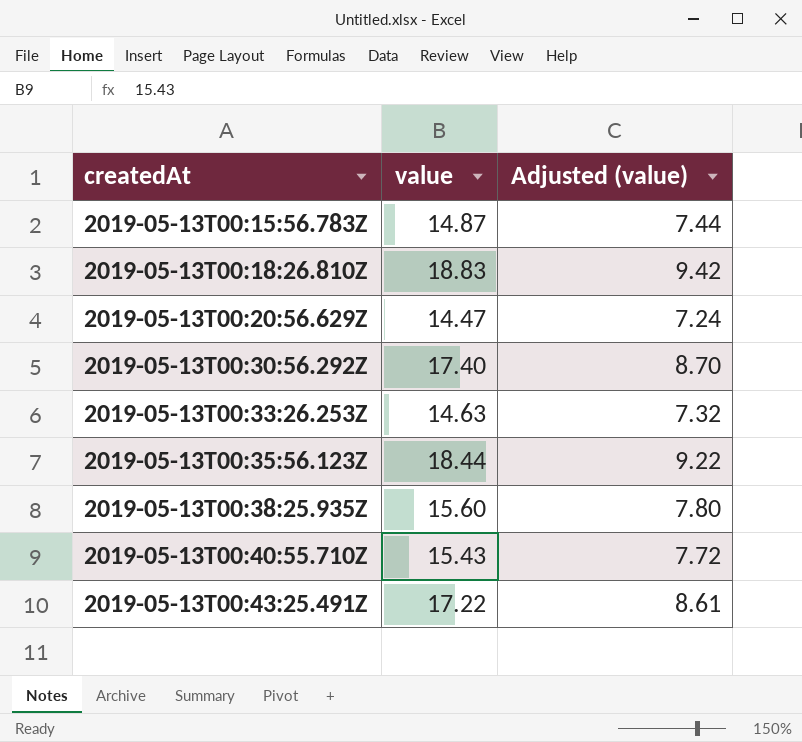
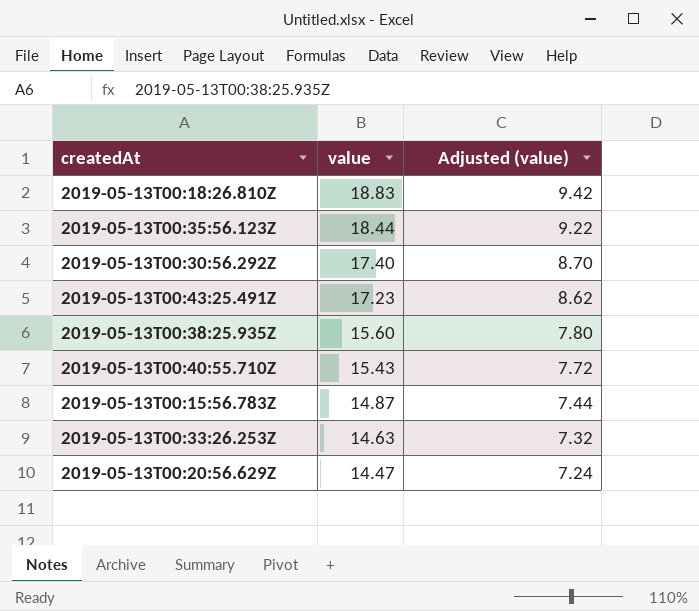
row order: createdAt ascending -> value descending
2019-05-13T00:43:25.491Z | value: 17.22 -> 17.23
2019-05-13T00:43:25.491Z | Adjusted (value): 8.61 -> 8.62

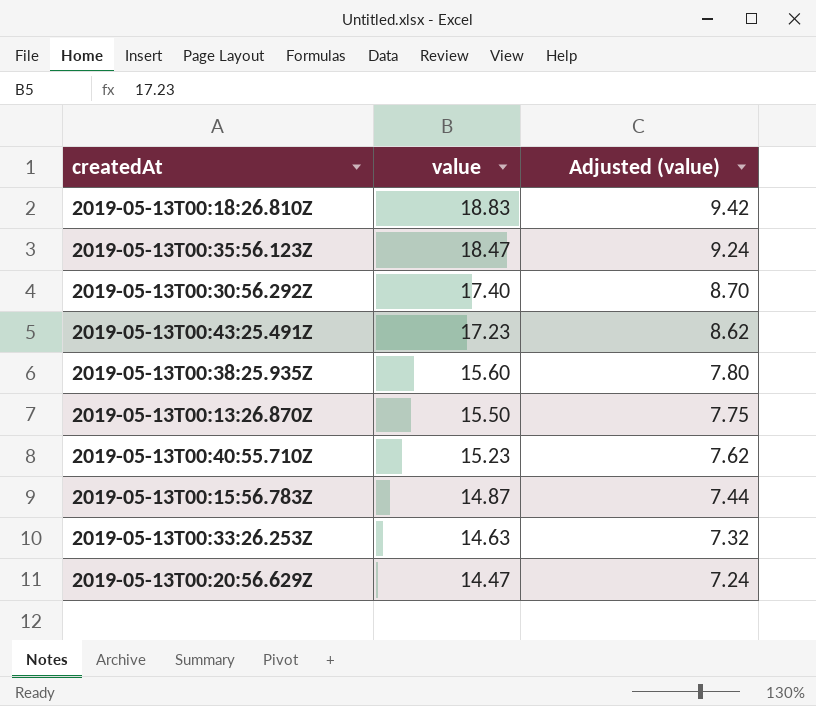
2019-05-13T00:35:56.123Z | value: 18.44 -> 18.47
2019-05-13T00:35:56.123Z | Adjusted (value): 9.22 -> 9.24
row 2019-05-13T00:13:26.870Z: none -> 15.50 | 7.75
2019-05-13T00:40:55.710Z | value: 15.43 -> 15.23
2019-05-13T00:40:55.710Z | Adjusted (value): 7.72 -> 7.62

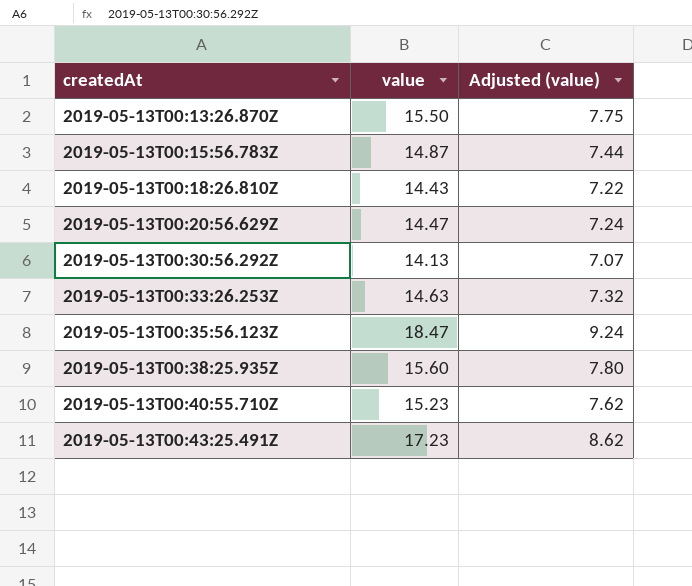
row order: value descending -> createdAt ascending
2019-05-13T00:18:26.810Z | value: 18.83 -> 14.43
2019-05-13T00:18:26.810Z | Adjusted (value): 9.42 -> 7.22
2019-05-13T00:30:56.292Z | value: 17.40 -> 14.13
2019-05-13T00:30:56.292Z | Adjusted (value): 8.70 -> 7.07

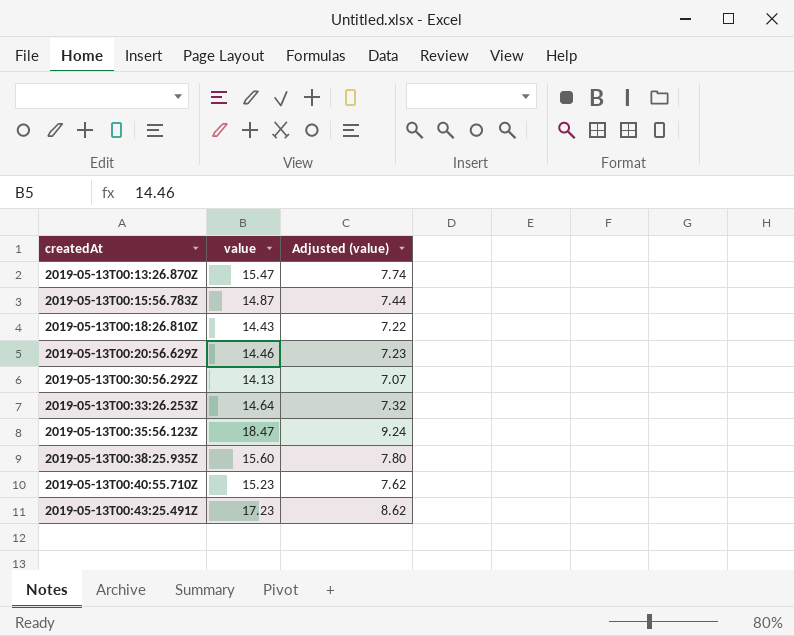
2019-05-13T00:13:26.870Z | value: 15.50 -> 15.47
2019-05-13T00:13:26.870Z | Adjusted (value): 7.75 -> 7.74
2019-05-13T00:20:56.629Z | value: 14.47 -> 14.46
2019-05-13T00:20:56.629Z | Adjusted (value): 7.24 -> 7.23
2019-05-13T00:33:26.253Z | value: 14.63 -> 14.64

